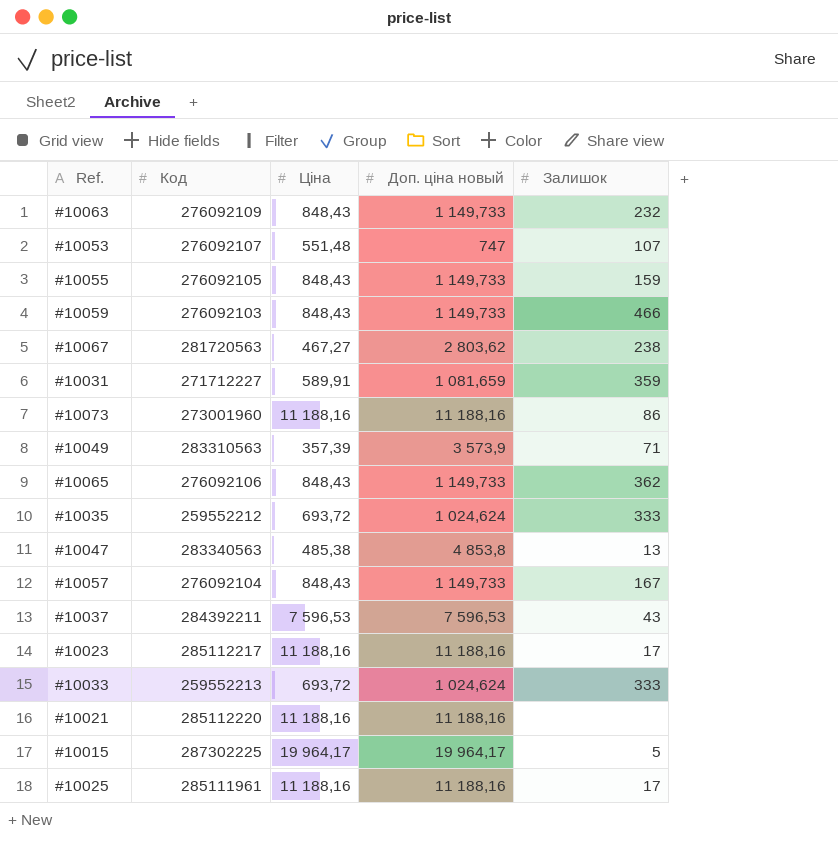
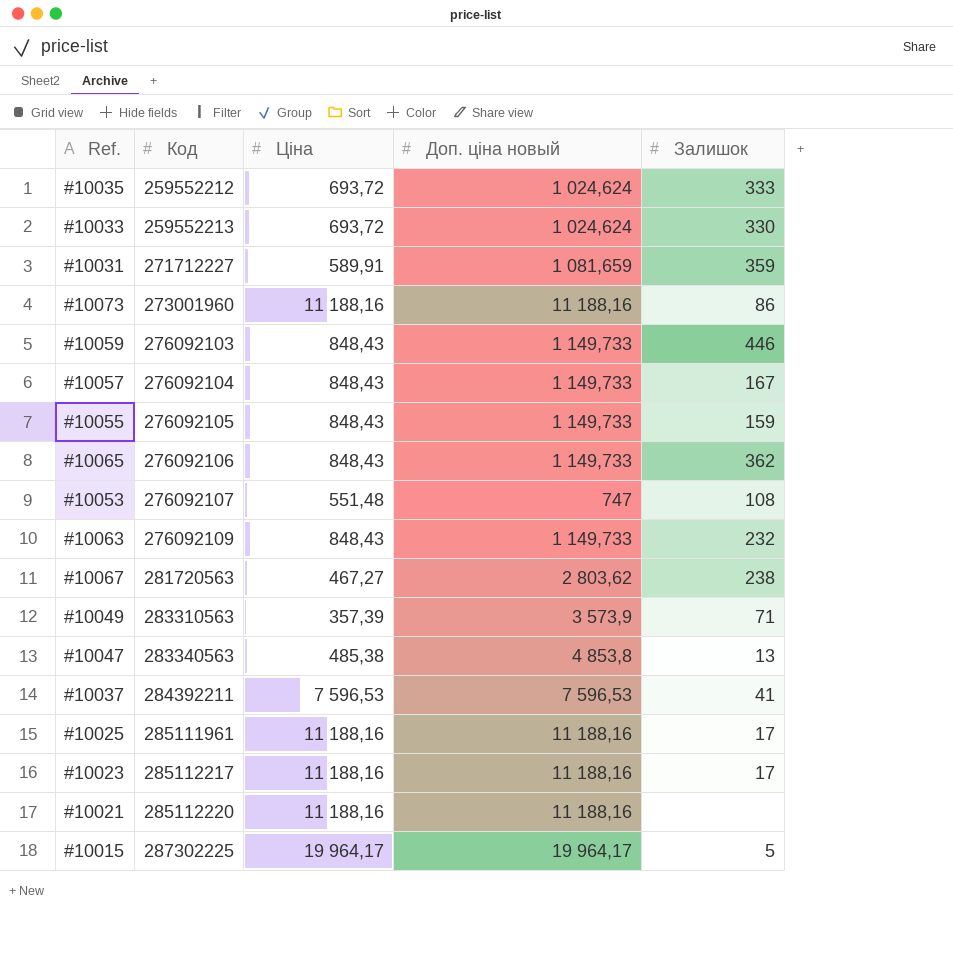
row order: none -> Код ascending
#10033 | Залишок: 333 -> 330
#10059 | Залишок: 466 -> 446
#10053 | Залишок: 107 -> 108
#10037 | Залишок: 43 -> 41

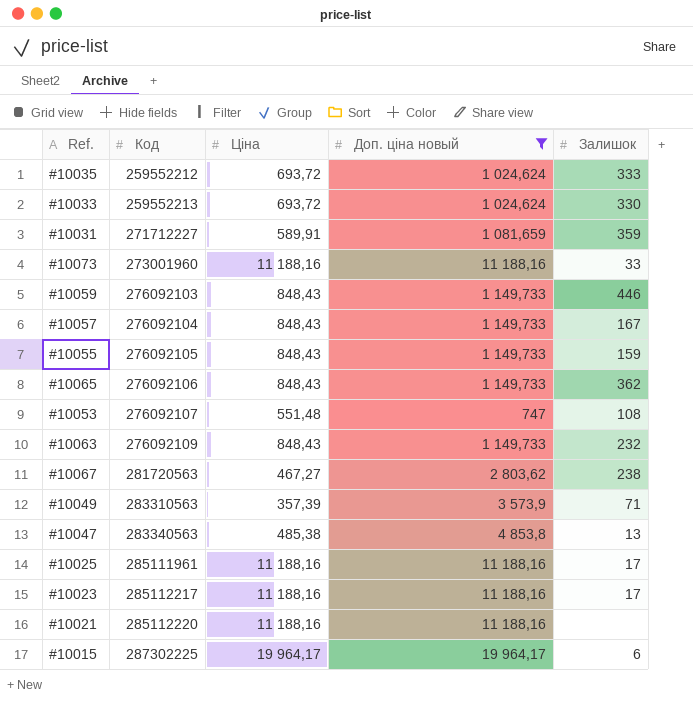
filter: none -> Доп. ціна новый != 7 596,53
#10073 | Залишок: 86 -> 33
#10015 | Залишок: 5 -> 6

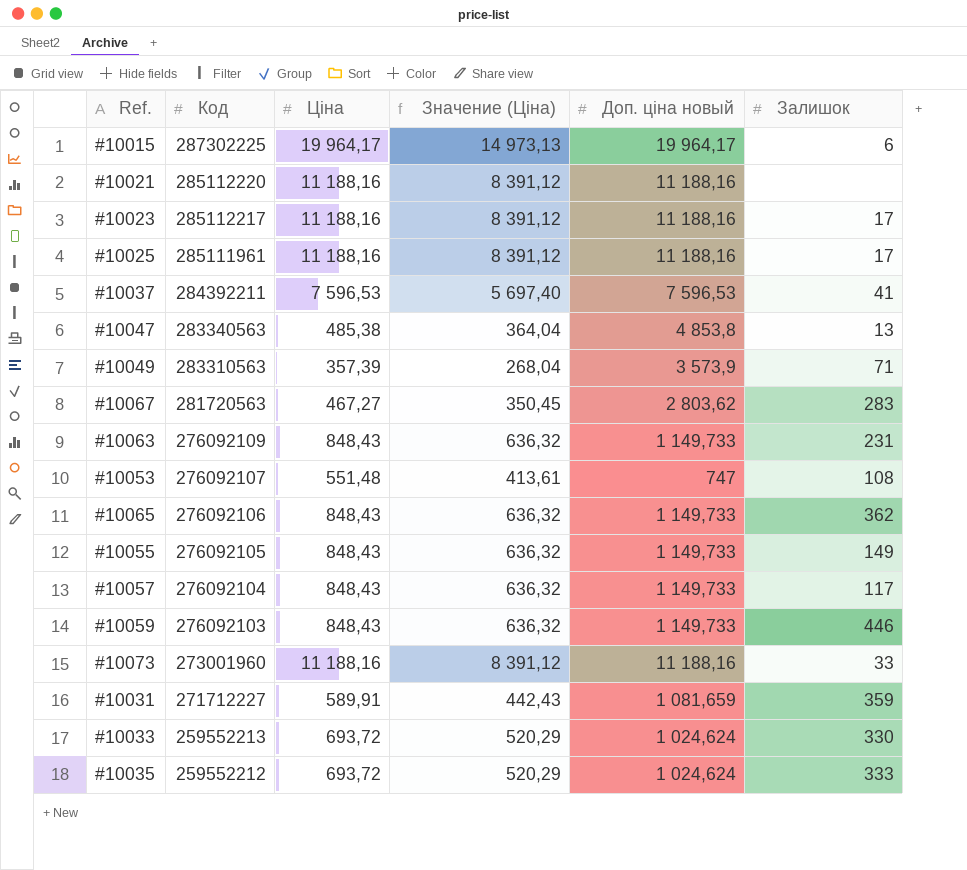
filter: Доп. ціна новый != 7 596,53 -> none
row order: Код ascending -> Код descending
column Значение (Ціна) | formula: none -> [Ціна] * 0,75
#10067 | Залишок: 238 -> 283
#10063 | Залишок: 232 -> 231
#10055 | Залишок: 159 -> 149
#10057 | Залишок: 167 -> 117

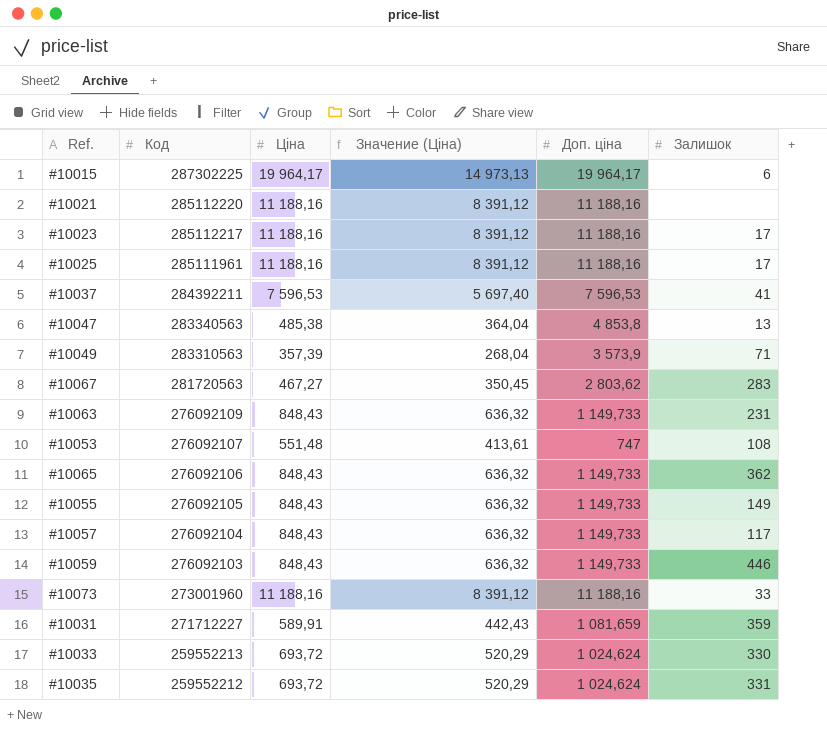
column name: Доп. ціна новый -> Доп. ціна
#10035 | Залишок: 333 -> 331

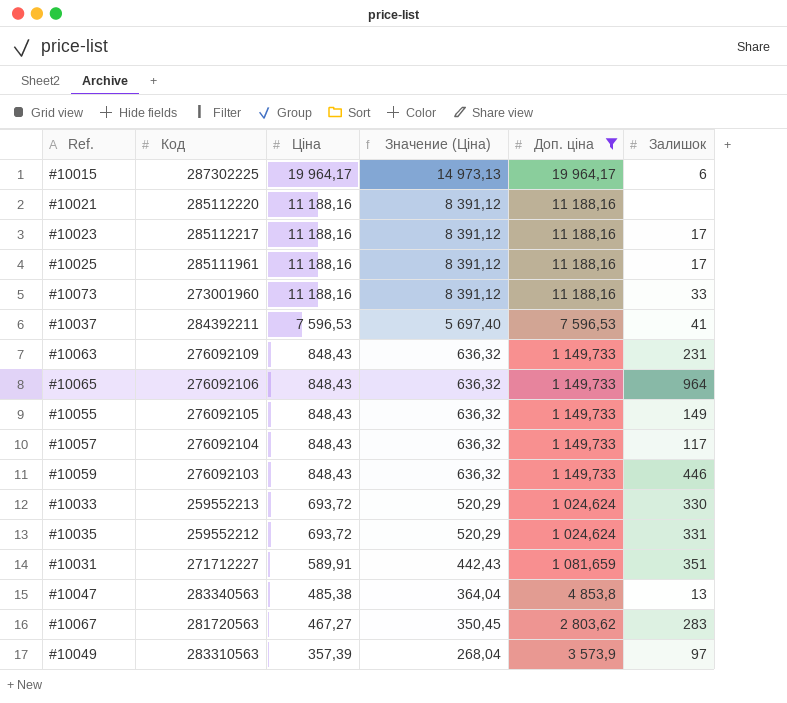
filter: none -> Доп. ціна != 747
row order: Код descending -> Ціна descending
#10065 | Залишок: 362 -> 964
#10031 | Залишок: 359 -> 351
#10049 | Залишок: 71 -> 97

